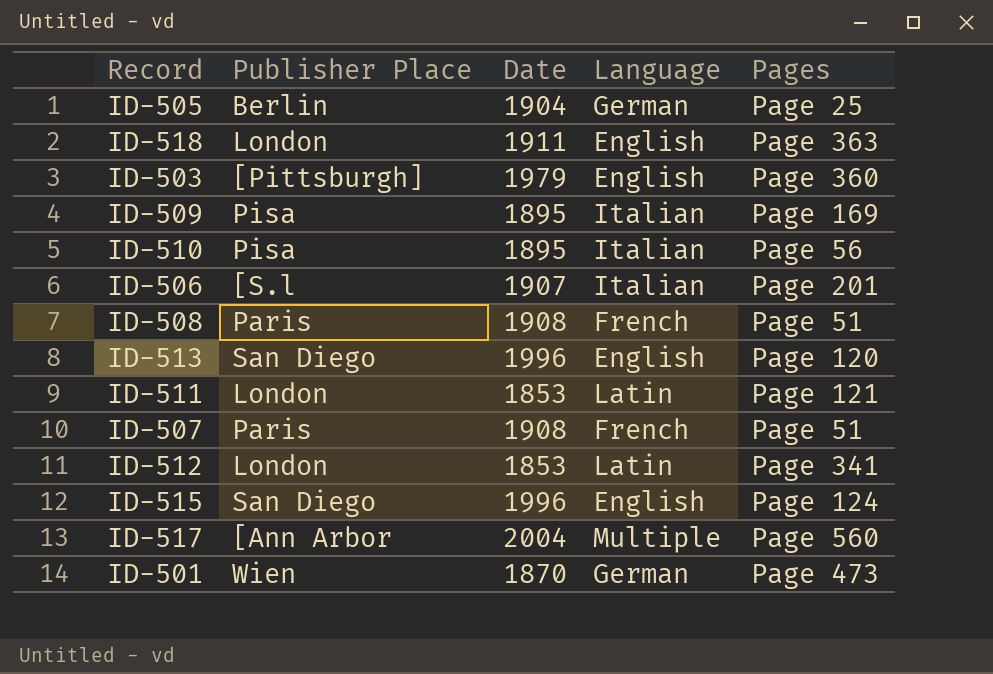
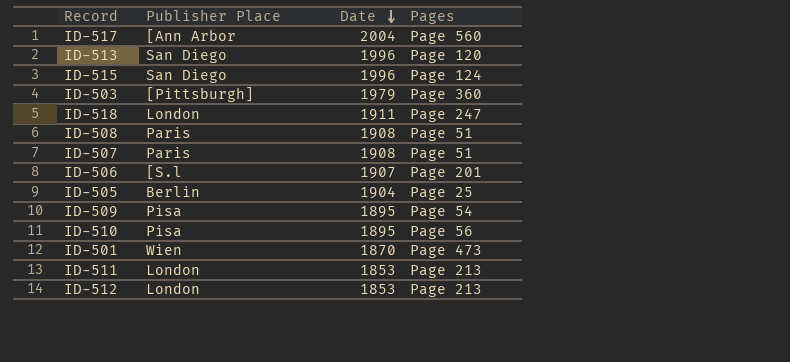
row order: none -> Date descending
column Language | position: 4 -> none
ID-518 | Pages: Page 363 -> Page 247
ID-509 | Pages: Page 169 -> Page 54
ID-511 | Pages: Page 121 -> Page 213
ID-512 | Pages: Page 341 -> Page 213

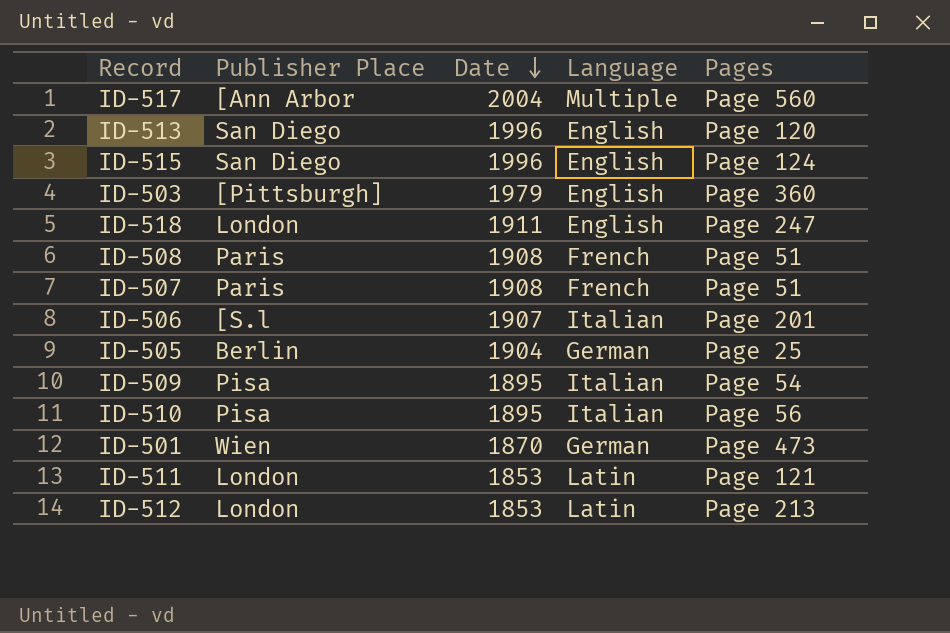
column Language | position: none -> 4
ID-511 | Pages: Page 213 -> Page 121

